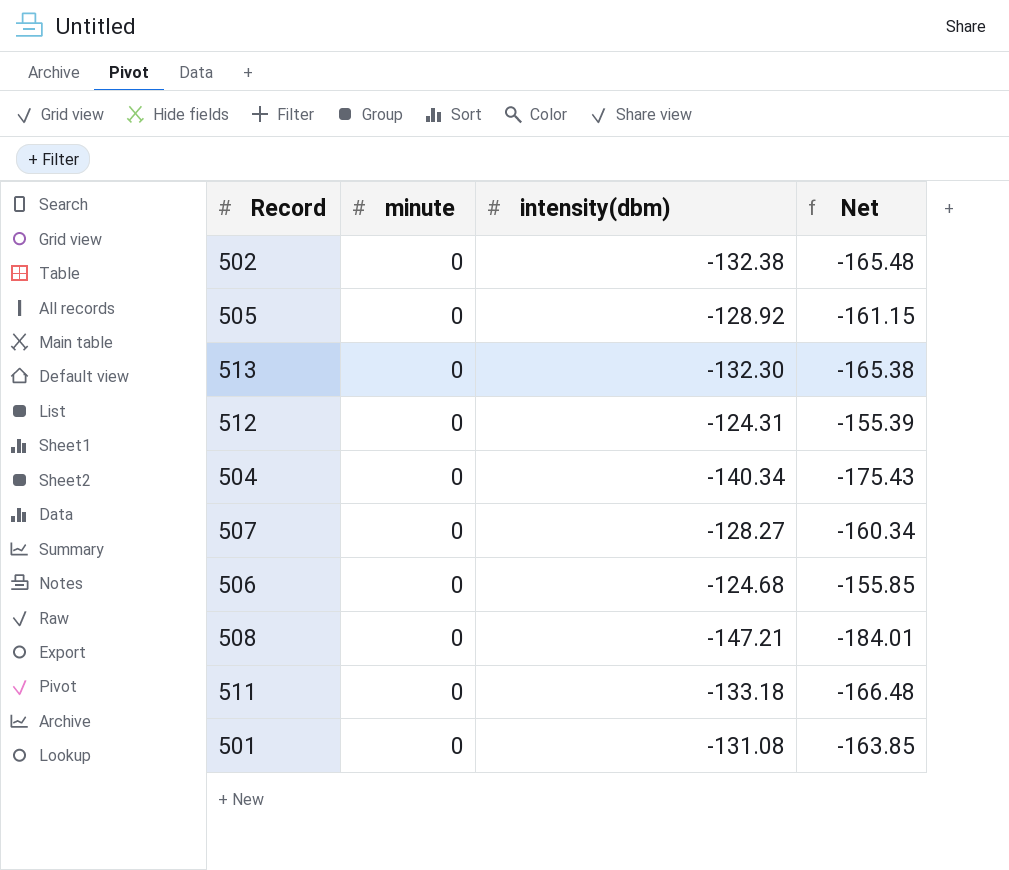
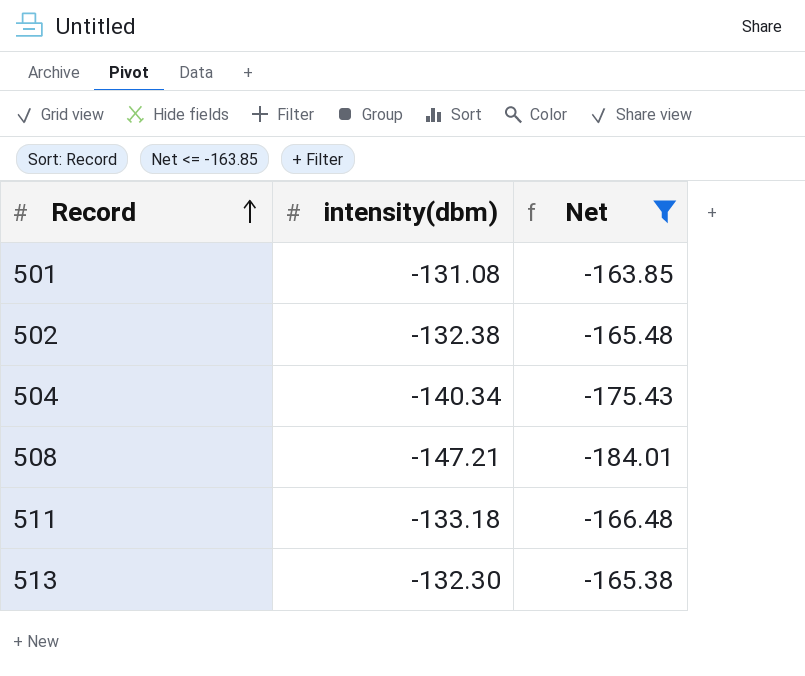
filter: none -> Net <= -163.85
row order: none -> Record ascending
column minute | position: 2 -> none

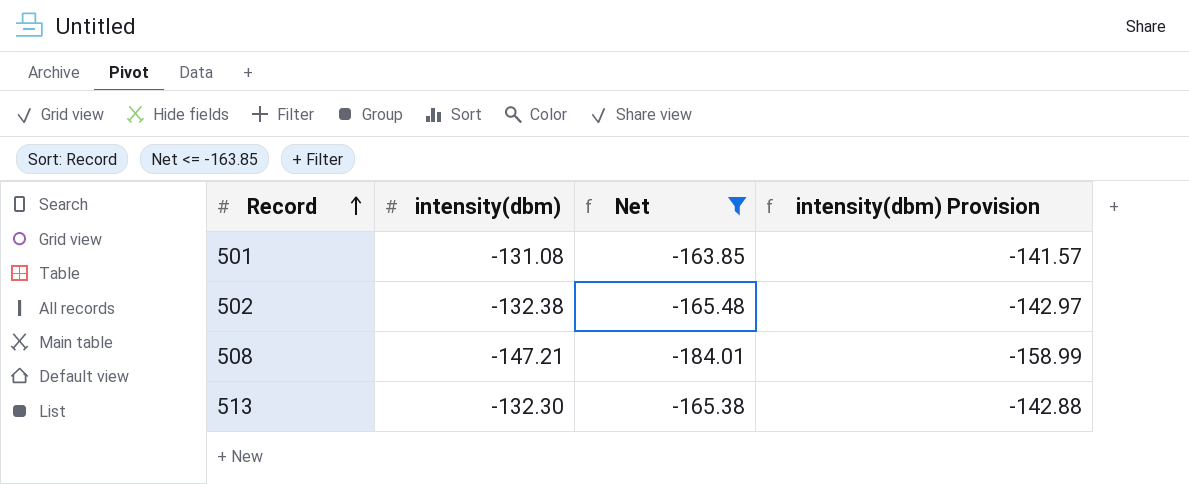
column intensity(dbm) Provision | formula: none -> [intensity(dbm)] * 1.08
row 504: -140.34 | -175.43 -> none
row 511: -133.18 | -166.48 -> none

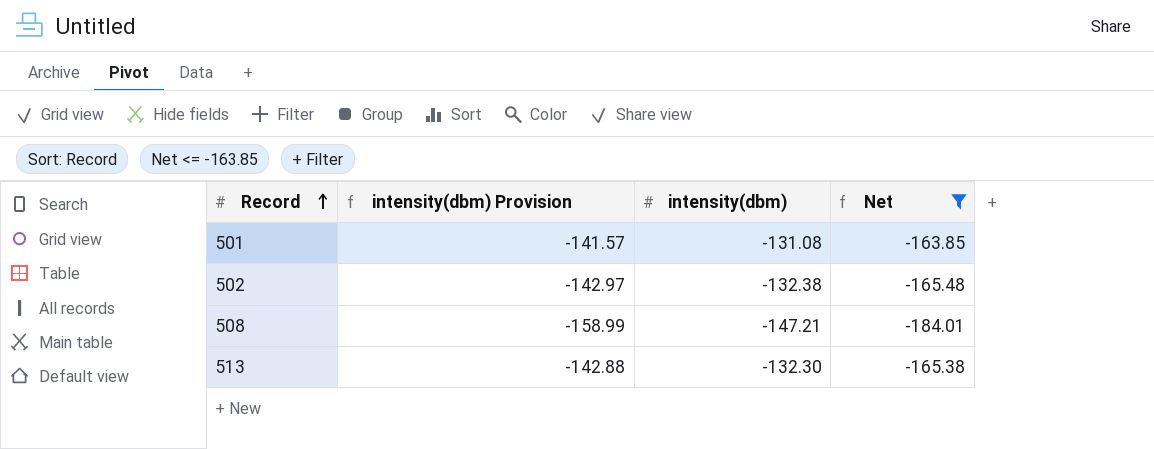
column intensity(dbm) Provision | position: 4 -> 2

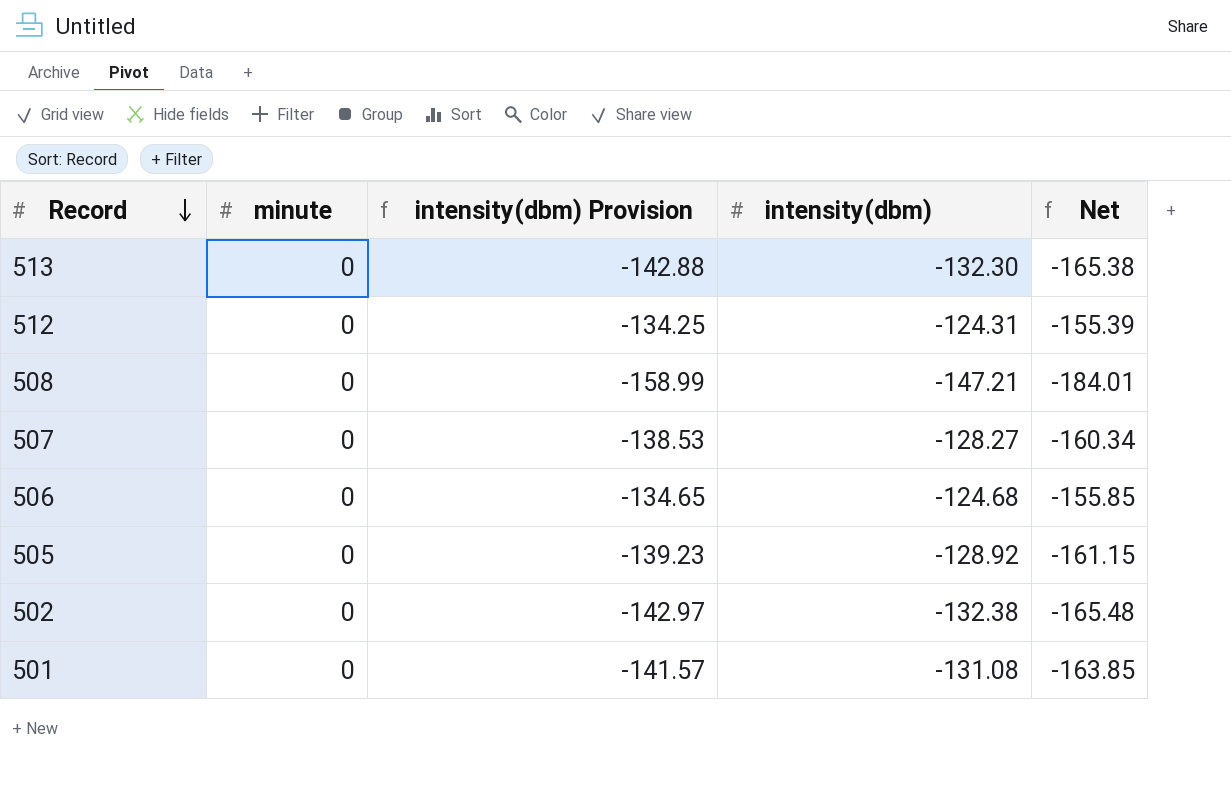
filter: Net <= -163.85 -> none
row order: Record ascending -> Record descending
column minute | position: none -> 2

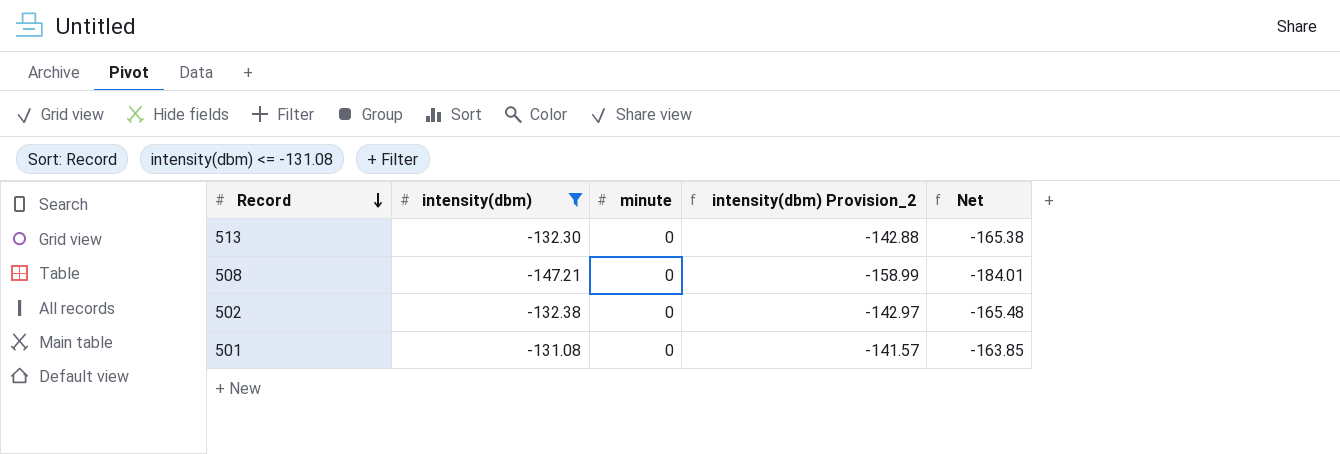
filter: none -> intensity(dbm) <= -131.08
column intensity(dbm) | position: 4 -> 2
column name: intensity(dbm) Provision -> intensity(dbm) Provision_2

